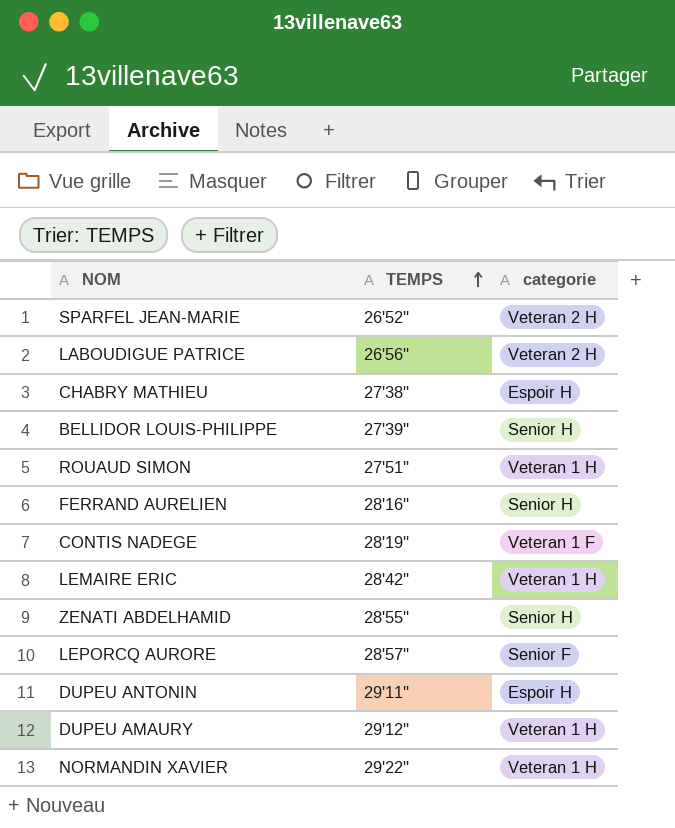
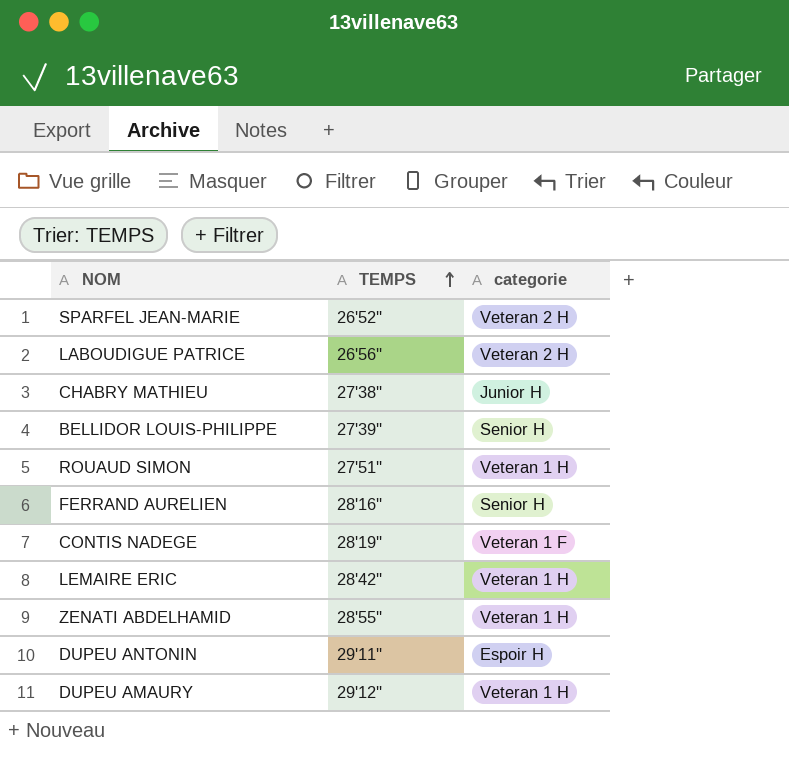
row LEPORCQ AURORE: 28'57'' | Senior F -> none
row NORMANDIN XAVIER: 29'22'' | Veteran 1 H -> none
CHABRY MATHIEU | categorie: Espoir H -> Junior H
ZENATI ABDELHAMID | categorie: Senior H -> Veteran 1 H

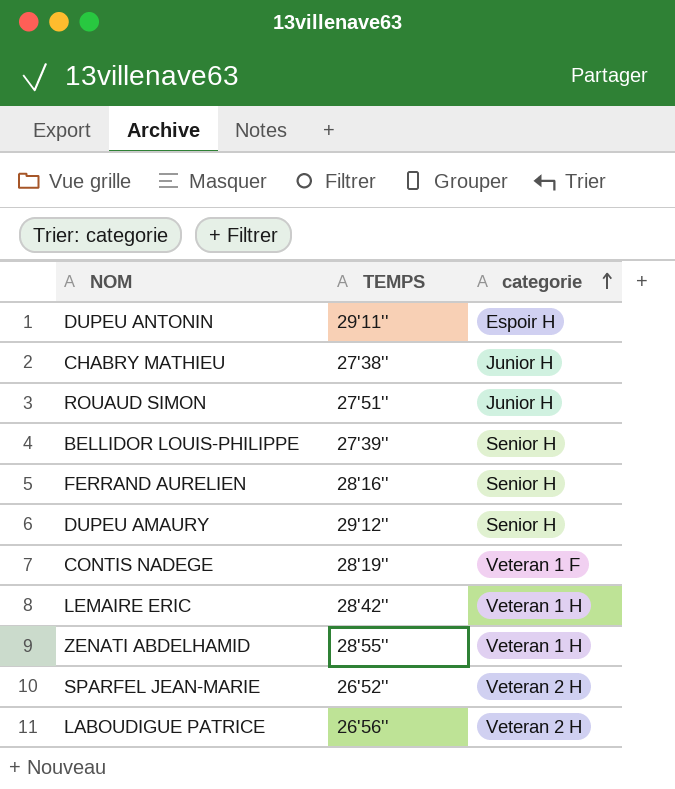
row order: TEMPS ascending -> categorie ascending
ROUAUD SIMON | categorie: Veteran 1 H -> Junior H
DUPEU AMAURY | categorie: Veteran 1 H -> Senior H

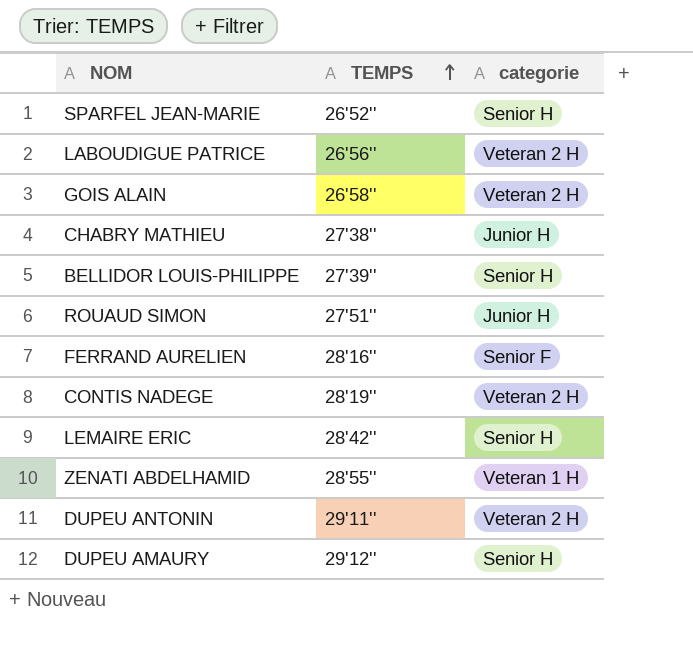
row order: categorie ascending -> TEMPS ascending
SPARFEL JEAN-MARIE | categorie: Veteran 2 H -> Senior H
row GOIS ALAIN: none -> 26'58'' | Veteran 2 H
FERRAND AURELIEN | categorie: Senior H -> Senior F
CONTIS NADEGE | categorie: Veteran 1 F -> Veteran 2 H
LEMAIRE ERIC | categorie: Veteran 1 H -> Senior H
DUPEU ANTONIN | categorie: Espoir H -> Veteran 2 H

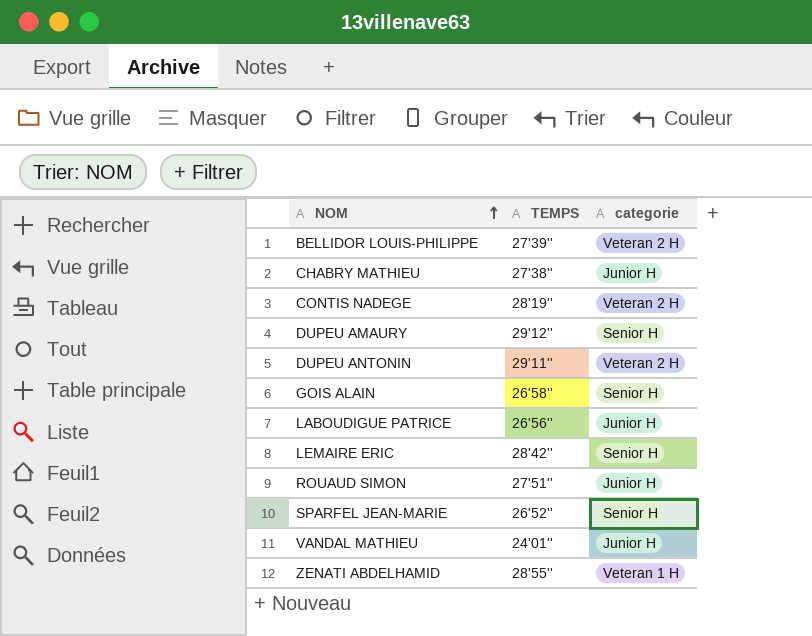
row order: TEMPS ascending -> NOM ascending
row FERRAND AURELIEN: 28'16'' | Senior F -> none
BELLIDOR LOUIS-PHILIPPE | categorie: Senior H -> Veteran 2 H
GOIS ALAIN | categorie: Veteran 2 H -> Senior H
LABOUDIGUE PATRICE | categorie: Veteran 2 H -> Junior H
row VANDAL MATHIEU: none -> 24'01'' | Junior H

